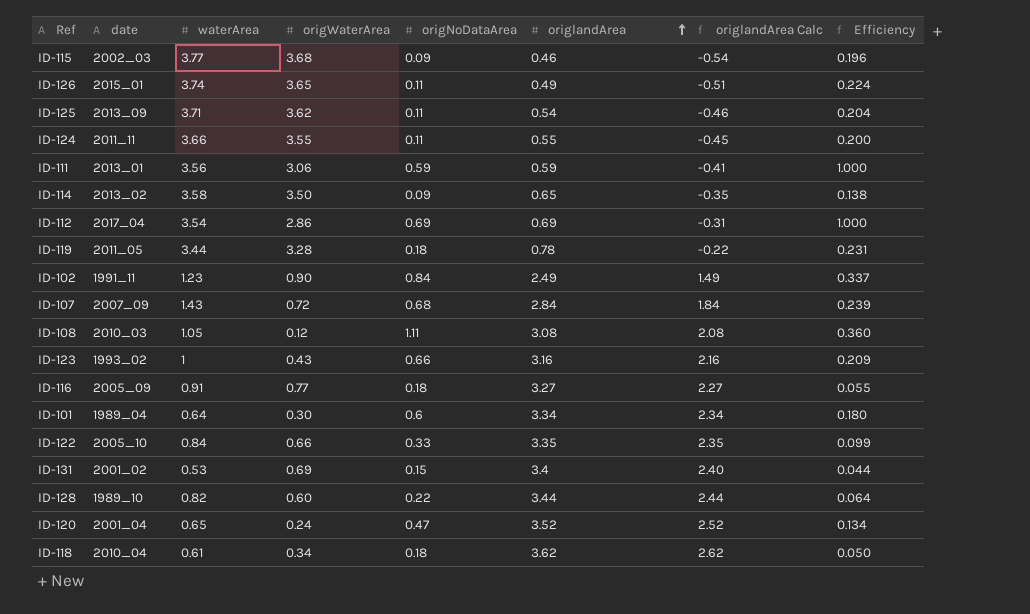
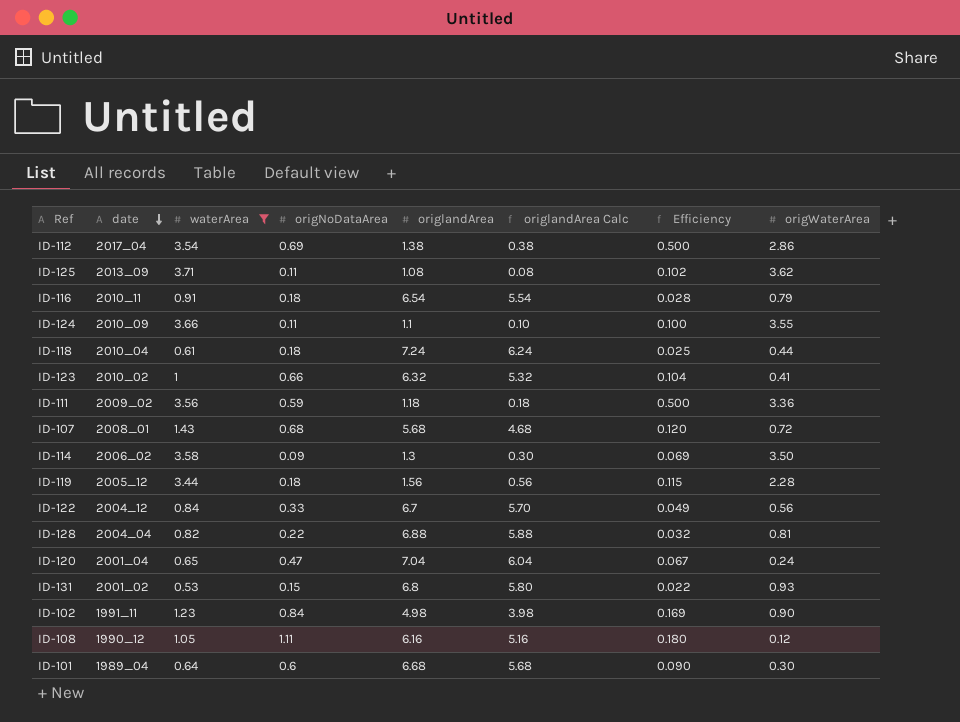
filter: none -> waterArea <= 3.71
row order: origlandArea ascending -> date descending
column origWaterArea | position: 4 -> 8
ID-112 | origlandArea: 0.69 -> 1.38
ID-112 | origlandArea Calc: -0.31 -> 0.38
ID-112 | Efficiency: 1.000 -> 0.500
ID-125 | origlandArea: 0.54 -> 1.08
ID-125 | origlandArea Calc: -0.46 -> 0.08
ID-125 | Efficiency: 0.204 -> 0.102
ID-116 | date: 2005_09 -> 2010_11
ID-116 | origlandArea: 3.27 -> 6.54
ID-116 | origlandArea Calc: 2.27 -> 5.54
ID-116 | Efficiency: 0.055 -> 0.028
ID-116 | origWaterArea: 0.77 -> 0.79
ID-124 | date: 2011_11 -> 2010_09
ID-124 | origlandArea: 0.55 -> 1.1
ID-124 | origlandArea Calc: -0.45 -> 0.10
ID-124 | Efficiency: 0.200 -> 0.100
ID-118 | origlandArea: 3.62 -> 7.24
ID-118 | origlandArea Calc: 2.62 -> 6.24
ID-118 | Efficiency: 0.050 -> 0.025
ID-118 | origWaterArea: 0.34 -> 0.44
ID-123 | date: 1993_02 -> 2010_02
ID-123 | origlandArea: 3.16 -> 6.32
ID-123 | origlandArea Calc: 2.16 -> 5.32
ID-123 | Efficiency: 0.209 -> 0.104
ID-123 | origWaterArea: 0.43 -> 0.41
ID-111 | date: 2013_01 -> 2009_02
ID-111 | origlandArea: 0.59 -> 1.18
ID-111 | origlandArea Calc: -0.41 -> 0.18
ID-111 | Efficiency: 1.000 -> 0.500
ID-111 | origWaterArea: 3.06 -> 3.36
ID-107 | date: 2007_09 -> 2008_01
ID-107 | origlandArea: 2.84 -> 5.68
ID-107 | origlandArea Calc: 1.84 -> 4.68
ID-107 | Efficiency: 0.239 -> 0.120
ID-114 | date: 2013_02 -> 2006_02
ID-114 | origlandArea: 0.65 -> 1.3
ID-114 | origlandArea Calc: -0.35 -> 0.30
ID-114 | Efficiency: 0.138 -> 0.069
ID-119 | date: 2011_05 -> 2005_12
ID-119 | origlandArea: 0.78 -> 1.56
ID-119 | origlandArea Calc: -0.22 -> 0.56
ID-119 | Efficiency: 0.231 -> 0.115
ID-119 | origWaterArea: 3.28 -> 2.28
ID-122 | date: 2005_10 -> 2004_12
ID-122 | origlandArea: 3.35 -> 6.7
ID-122 | origlandArea Calc: 2.35 -> 5.70
ID-122 | Efficiency: 0.099 -> 0.049
ID-122 | origWaterArea: 0.66 -> 0.56
ID-128 | date: 1989_10 -> 2004_04
ID-128 | origlandArea: 3.44 -> 6.88
ID-128 | origlandArea Calc: 2.44 -> 5.88
ID-128 | Efficiency: 0.064 -> 0.032
ID-128 | origWaterArea: 0.60 -> 0.81
ID-120 | origlandArea: 3.52 -> 7.04
ID-120 | origlandArea Calc: 2.52 -> 6.04
ID-120 | Efficiency: 0.134 -> 0.067
ID-131 | origlandArea: 3.4 -> 6.8
ID-131 | origlandArea Calc: 2.40 -> 5.80
ID-131 | Efficiency: 0.044 -> 0.022
ID-131 | origWaterArea: 0.69 -> 0.93
ID-102 | origlandArea: 2.49 -> 4.98
ID-102 | origlandArea Calc: 1.49 -> 3.98
ID-102 | Efficiency: 0.337 -> 0.169
ID-108 | date: 2010_03 -> 1990_12
ID-108 | origlandArea: 3.08 -> 6.16
ID-108 | origlandArea Calc: 2.08 -> 5.16
ID-108 | Efficiency: 0.360 -> 0.180
ID-101 | origlandArea: 3.34 -> 6.68
ID-101 | origlandArea Calc: 2.34 -> 5.68
ID-101 | Efficiency: 0.180 -> 0.090

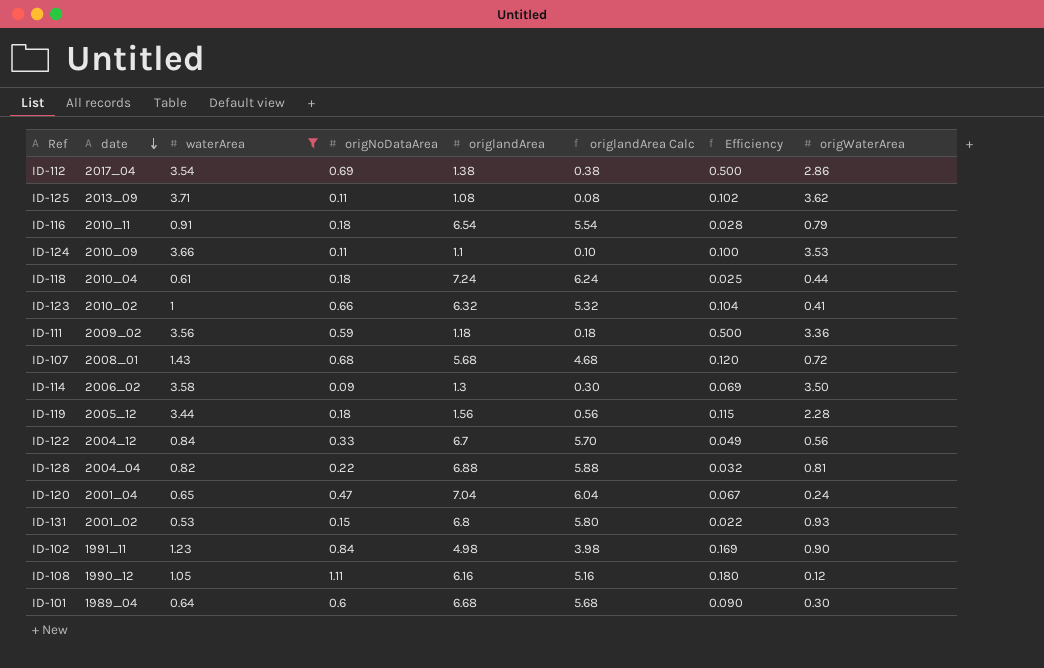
ID-124 | origWaterArea: 3.55 -> 3.53

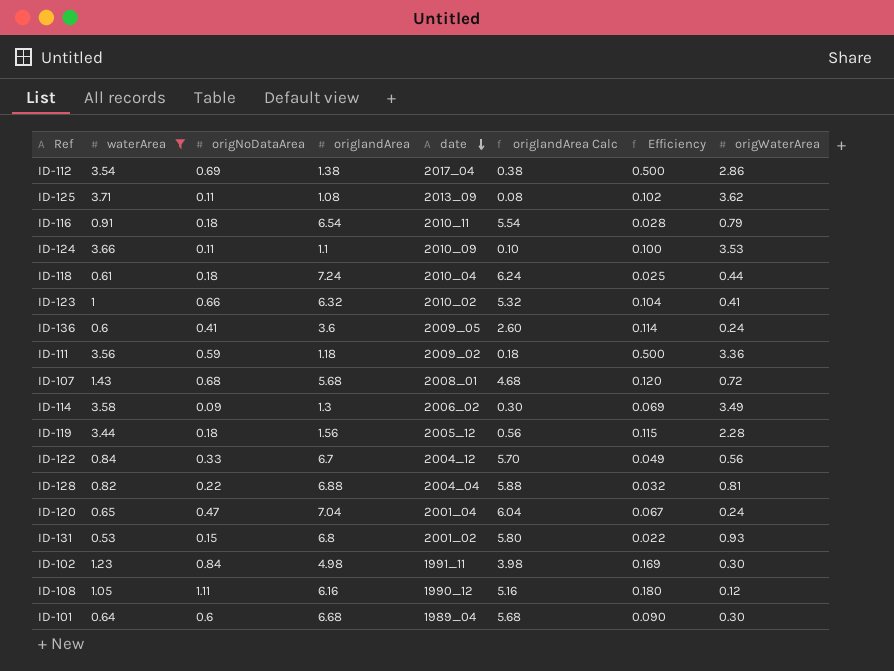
column date | position: 2 -> 5
row ID-136: none -> 0.6 | 0.41 | 3.6 | 2009_05 | 2.60 | 0.114 | 0.24
ID-114 | origWaterArea: 3.50 -> 3.49
ID-102 | origWaterArea: 0.90 -> 0.30

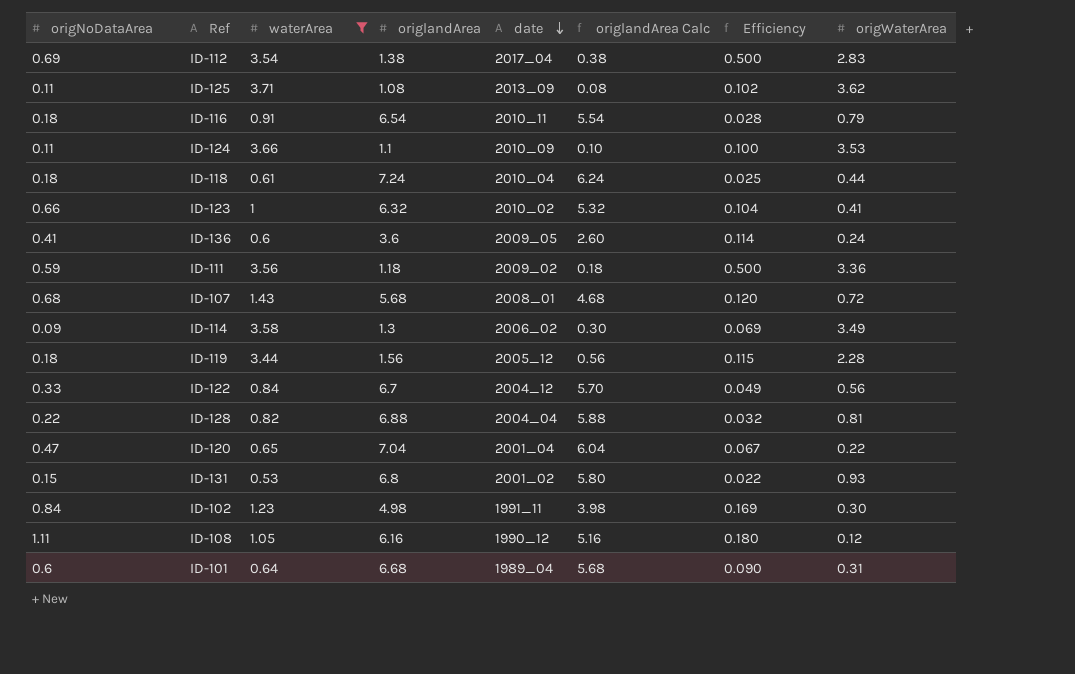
column origNoDataArea | position: 3 -> 1
ID-112 | origWaterArea: 2.86 -> 2.83
ID-120 | origWaterArea: 0.24 -> 0.22
ID-101 | origWaterArea: 0.30 -> 0.31

